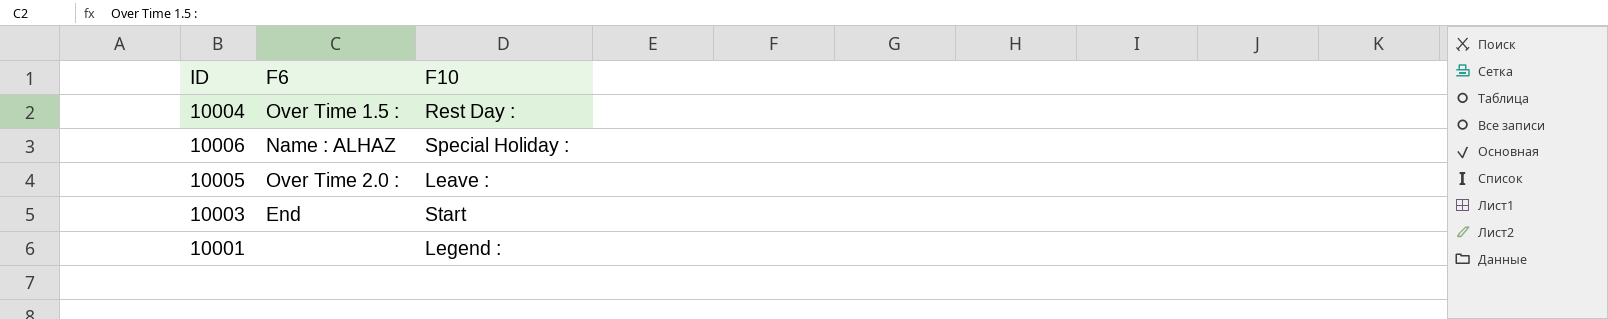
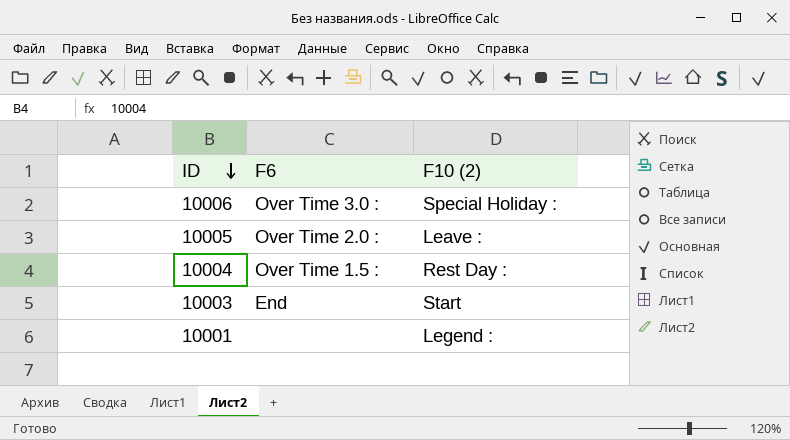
row order: none -> ID descending
column name: F10 -> F10 (2)
10006 | F6: Name : ALHAZ -> Over Time 3.0 :

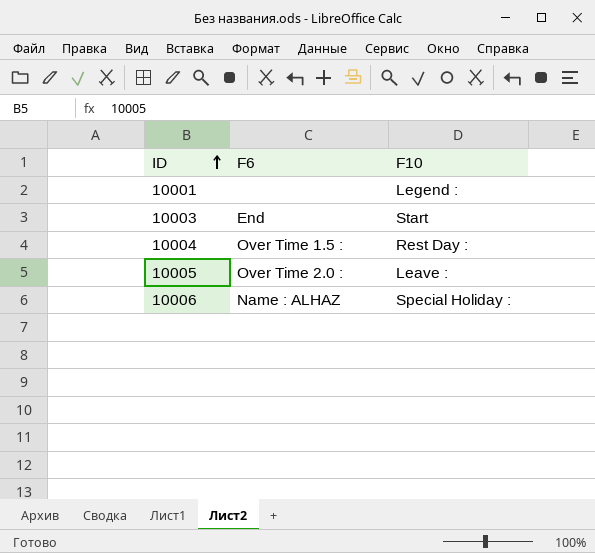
row order: ID descending -> ID ascending
column name: F10 (2) -> F10
10006 | F6: Over Time 3.0 : -> Name : ALHAZ

